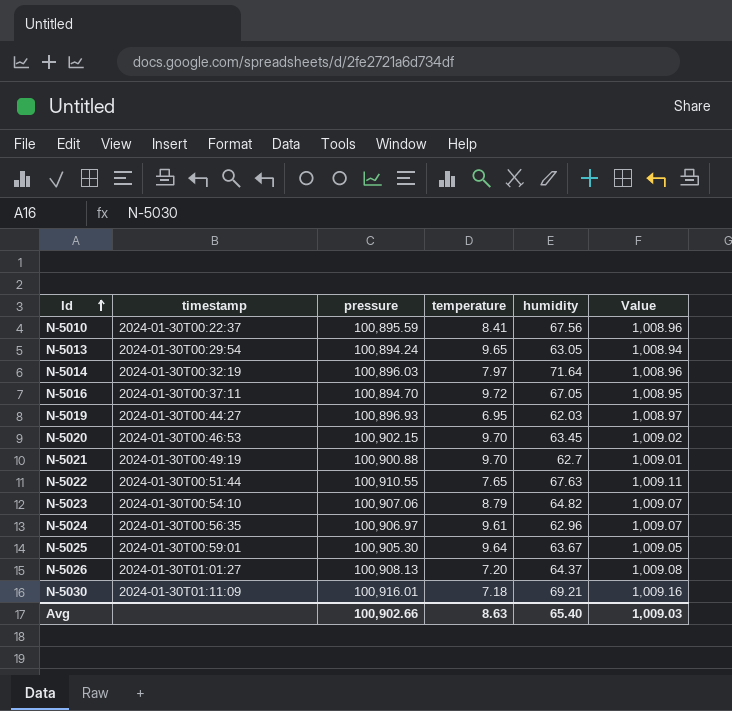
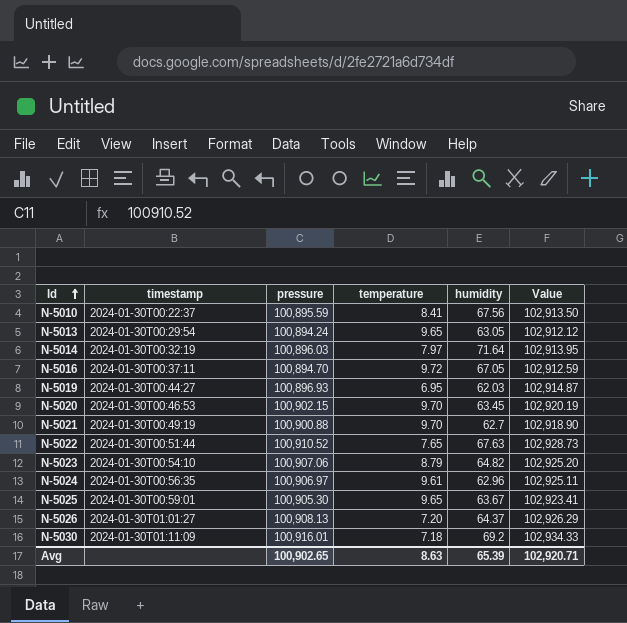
column Value | formula: [pressure] * 0.01 -> [pressure] * 1.02
N-5022 | pressure: 100,910.55 -> 100,910.52
N-5025 | temperature: 9.64 -> 9.65
N-5030 | humidity: 69.21 -> 69.2
Avg | pressure: 100,902.66 -> 100,902.65
Avg | humidity: 65.40 -> 65.39
Avg | Value: 1,009.03 -> 102,920.71

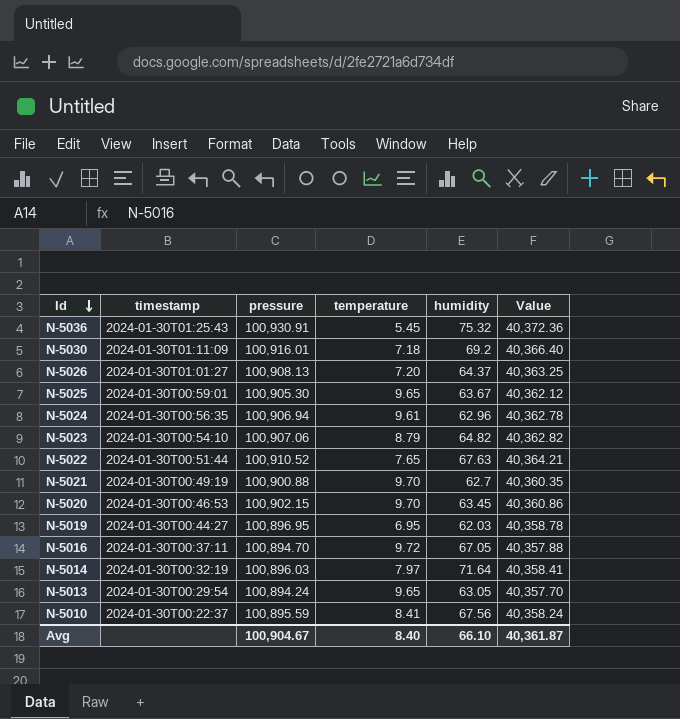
row order: Id ascending -> Id descending
column Value | formula: [pressure] * 1.02 -> [pressure] * 0.4
row N-5036: none -> 2024-01-30T01:25:43 | 100,930.91 | 5.45 | 75.32 | 40,372.36
N-5024 | pressure: 100,906.97 -> 100,906.94
N-5019 | pressure: 100,896.93 -> 100,896.95
Avg | pressure: 100,902.65 -> 100,904.67
Avg | temperature: 8.63 -> 8.40
Avg | humidity: 65.39 -> 66.10
Avg | Value: 102,920.71 -> 40,361.87

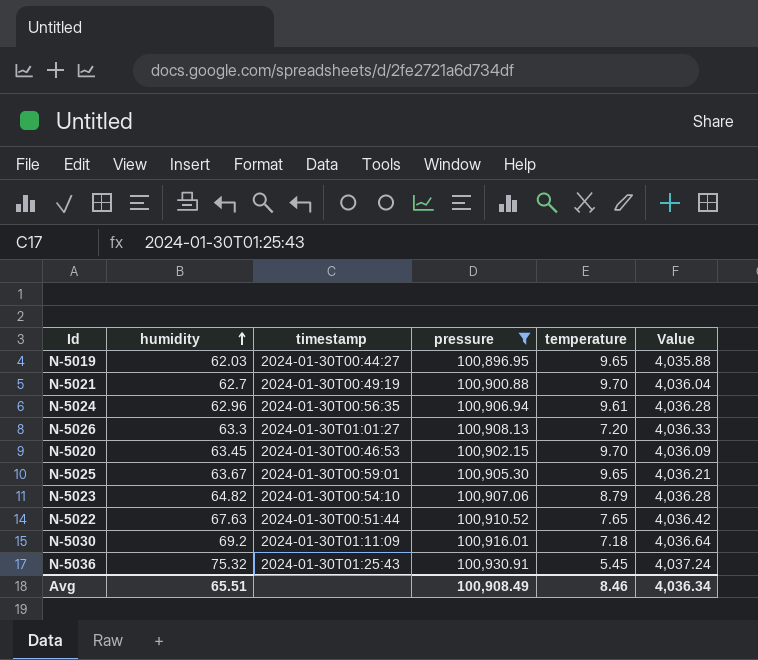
filter: none -> pressure >= 100,896.95
row order: Id descending -> humidity ascending
column humidity | position: 5 -> 2
column Value | formula: [pressure] * 0.4 -> [pressure] * 0.04
N-5019 | temperature: 6.95 -> 9.65
N-5026 | humidity: 64.37 -> 63.3
Avg | humidity: 66.10 -> 65.51
Avg | pressure: 100,904.67 -> 100,908.49
Avg | temperature: 8.40 -> 8.46
Avg | Value: 40,361.87 -> 4,036.34

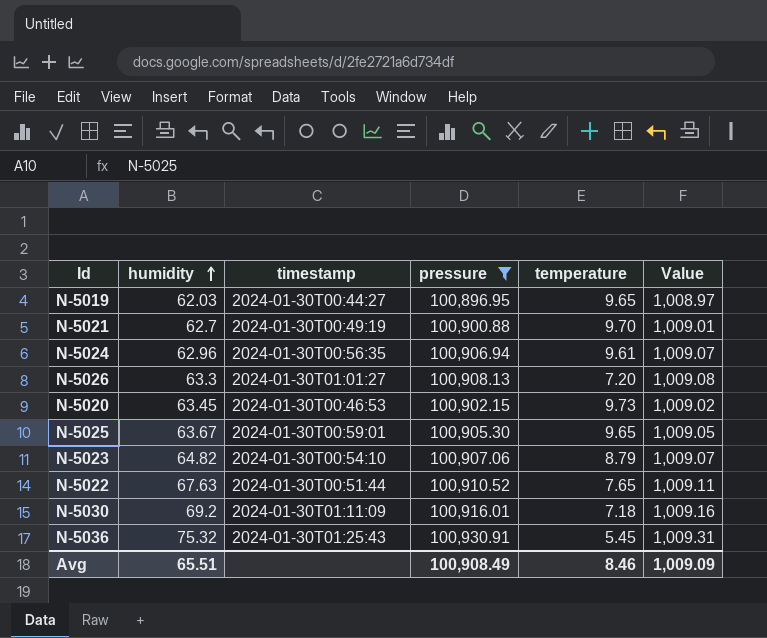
column Value | formula: [pressure] * 0.04 -> [pressure] * 0.01
N-5020 | temperature: 9.70 -> 9.73
Avg | Value: 4,036.34 -> 1,009.09

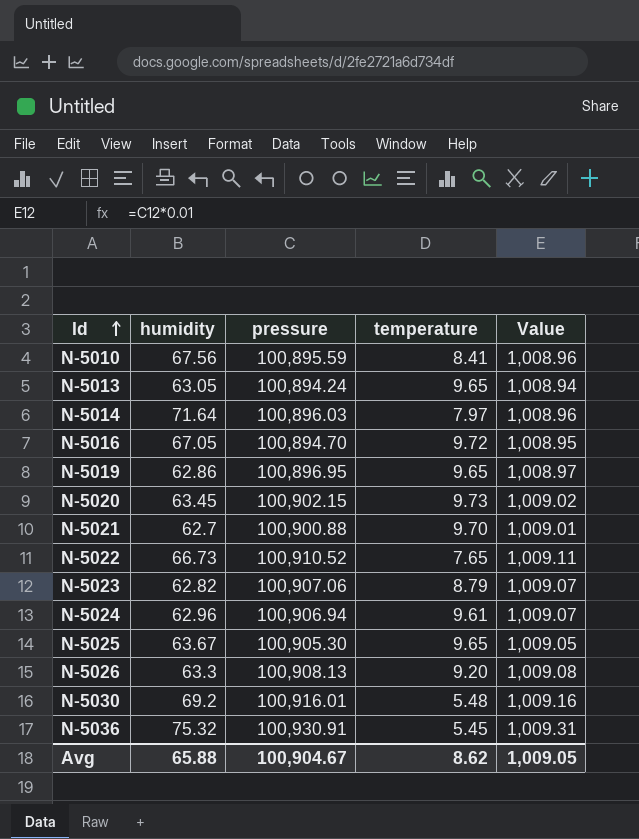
filter: pressure >= 100,896.95 -> none
row order: humidity ascending -> Id ascending
column timestamp | position: 3 -> none
N-5019 | humidity: 62.03 -> 62.86
N-5022 | humidity: 67.63 -> 66.73
N-5023 | humidity: 64.82 -> 62.82
N-5026 | temperature: 7.20 -> 9.20
N-5030 | temperature: 7.18 -> 5.48
Avg | humidity: 65.51 -> 65.88
Avg | pressure: 100,908.49 -> 100,904.67
Avg | temperature: 8.46 -> 8.62
Avg | Value: 1,009.09 -> 1,009.05

